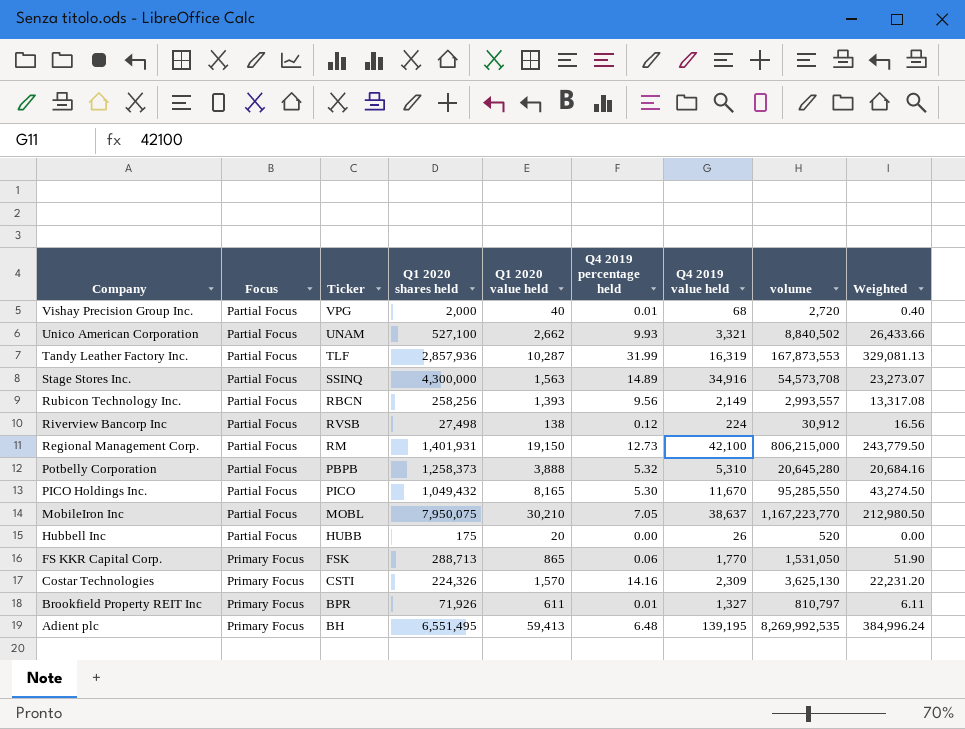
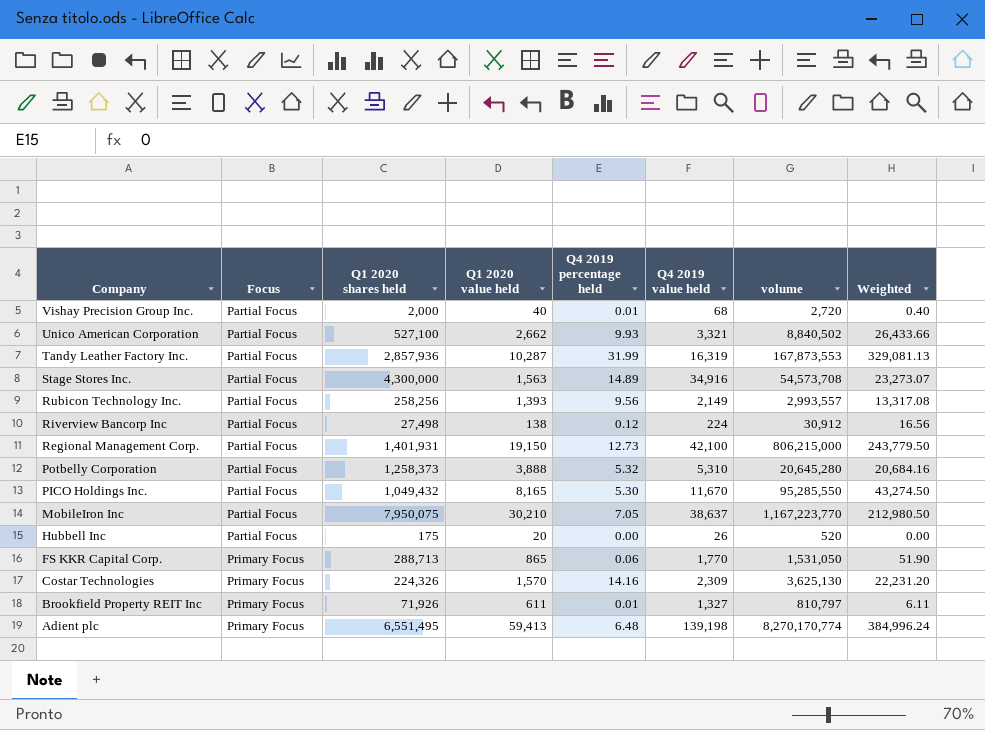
column Ticker | position: 3 -> none
Adient plc | Q4 2019 value held: 139,195 -> 139,198
Adient plc | volume: 8,269,992,535 -> 8,270,170,774

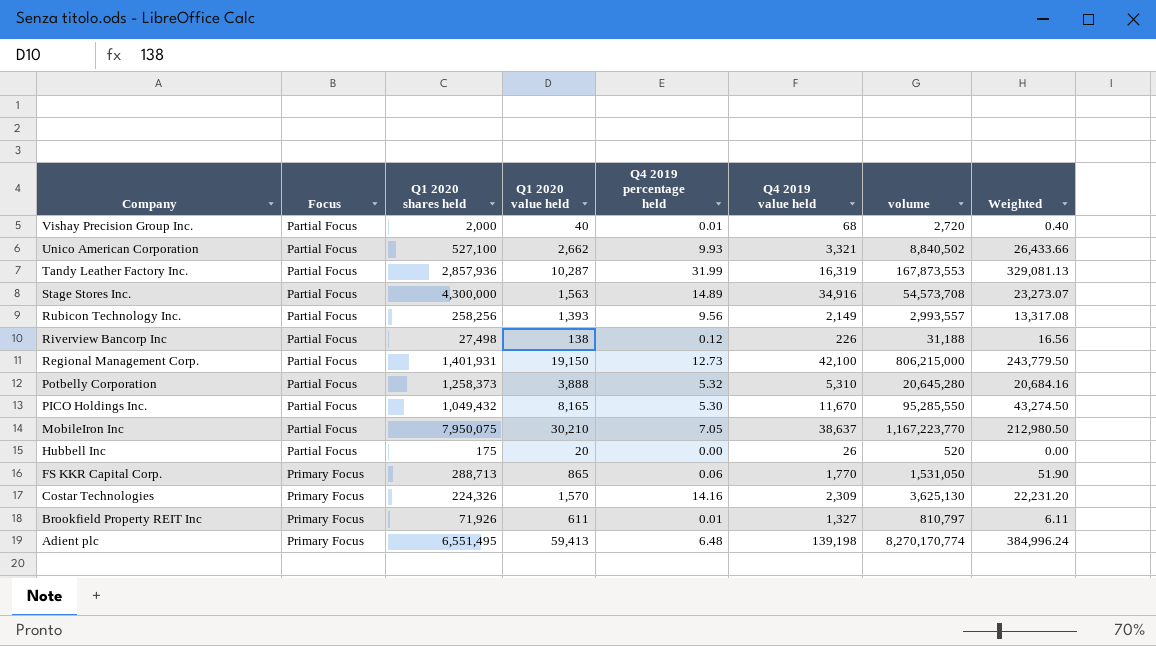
Riverview Bancorp Inc | Q4 2019 value held: 224 -> 226
Riverview Bancorp Inc | volume: 30,912 -> 31,188

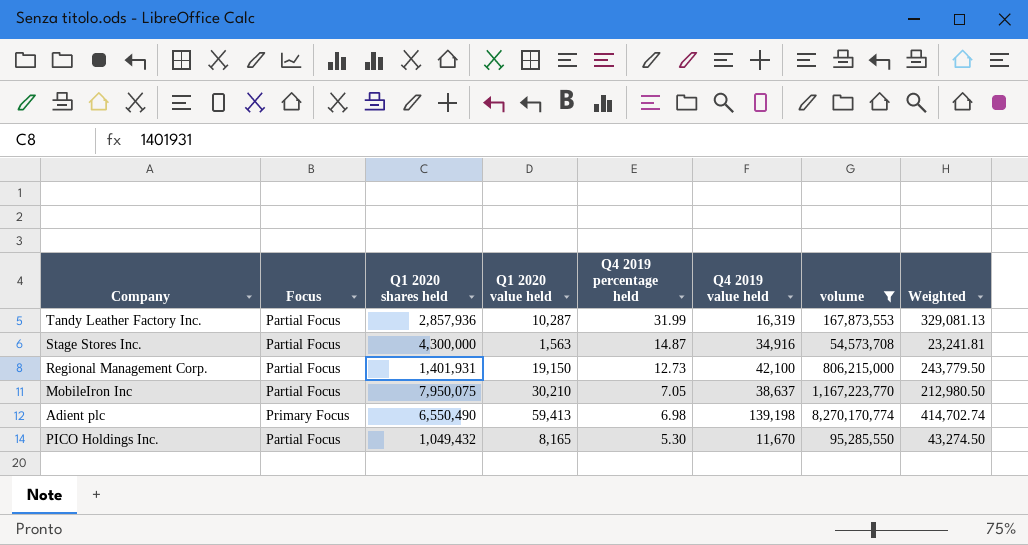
filter: none -> volume >= 54,573,708
row order: Company descending -> Q4 2019 percentage held descending
Stage Stores Inc. | Q4 2019 percentage held: 14.89 -> 14.87
Stage Stores Inc. | Weighted: 23,273.07 -> 23,241.81
Adient plc | Q1 2020 shares held: 6,551,495 -> 6,550,490
Adient plc | Q4 2019 percentage held: 6.48 -> 6.98
Adient plc | Weighted: 384,996.24 -> 414,702.74

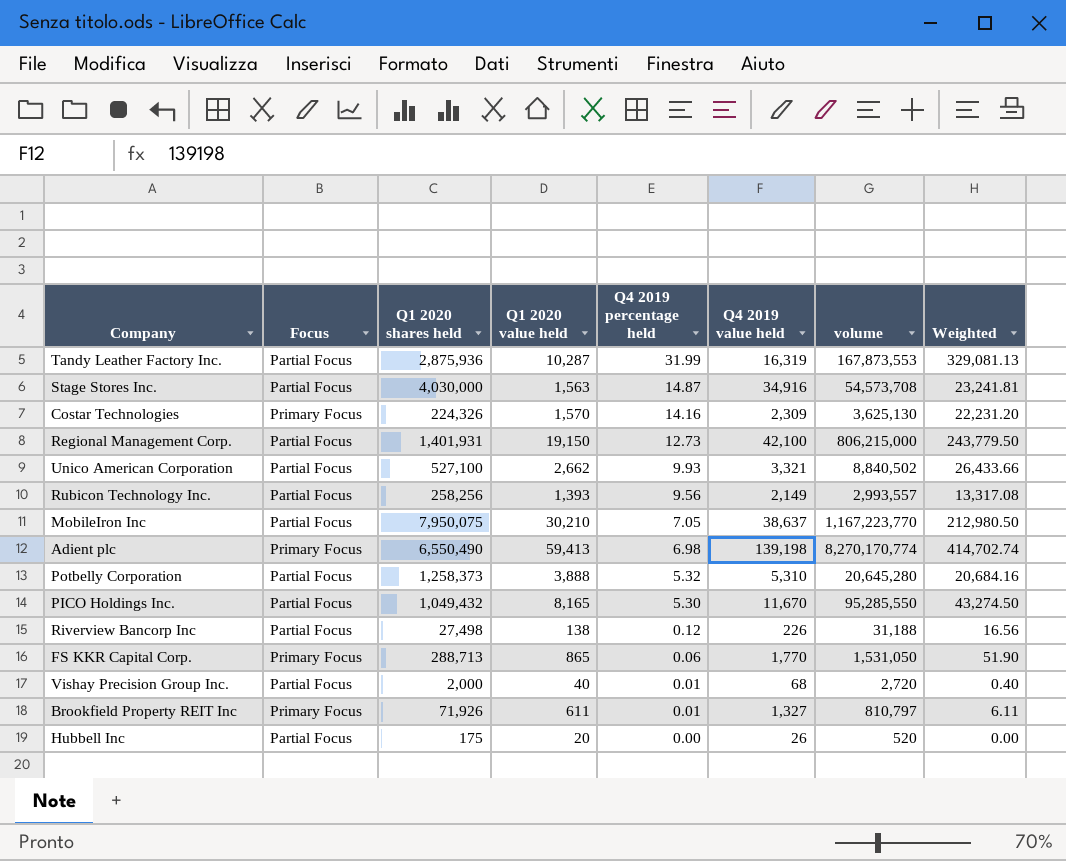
filter: volume >= 54,573,708 -> none
Tandy Leather Factory Inc. | Q1 2020 shares held: 2,857,936 -> 2,875,936
Stage Stores Inc. | Q1 2020 shares held: 4,300,000 -> 4,030,000

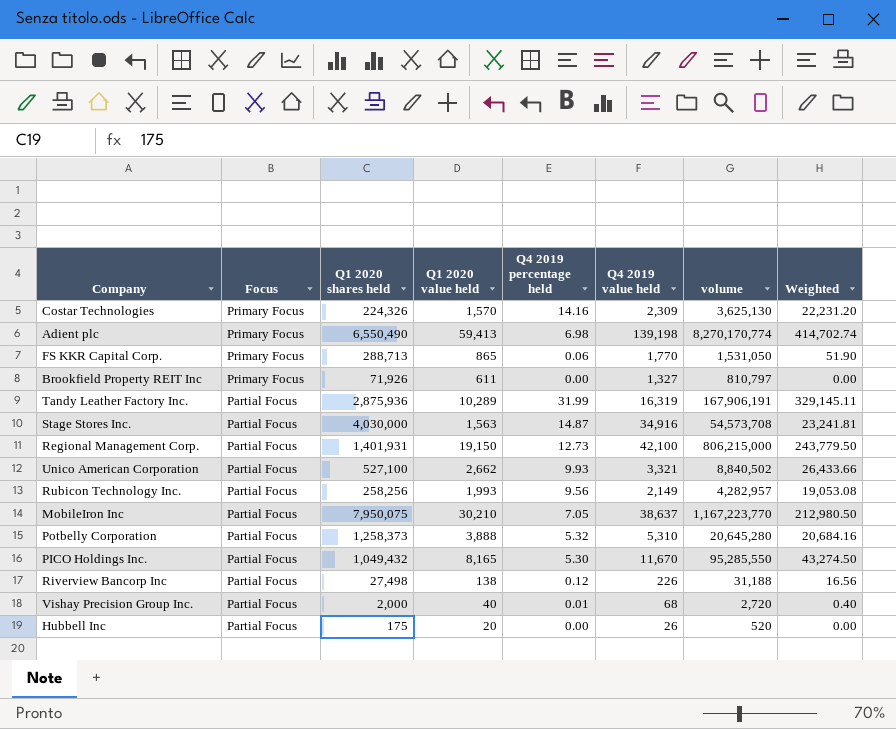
row order: Q4 2019 percentage held descending -> Focus descending
Brookfield Property REIT Inc | Q4 2019 percentage held: 0.01 -> 0.00
Brookfield Property REIT Inc | Weighted: 6.11 -> 0.00
Tandy Leather Factory Inc. | Q1 2020 value held: 10,287 -> 10,289
Tandy Leather Factory Inc. | volume: 167,873,553 -> 167,906,191
Tandy Leather Factory Inc. | Weighted: 329,081.13 -> 329,145.11
Rubicon Technology Inc. | Q1 2020 value held: 1,393 -> 1,993
Rubicon Technology Inc. | volume: 2,993,557 -> 4,282,957
Rubicon Technology Inc. | Weighted: 13,317.08 -> 19,053.08

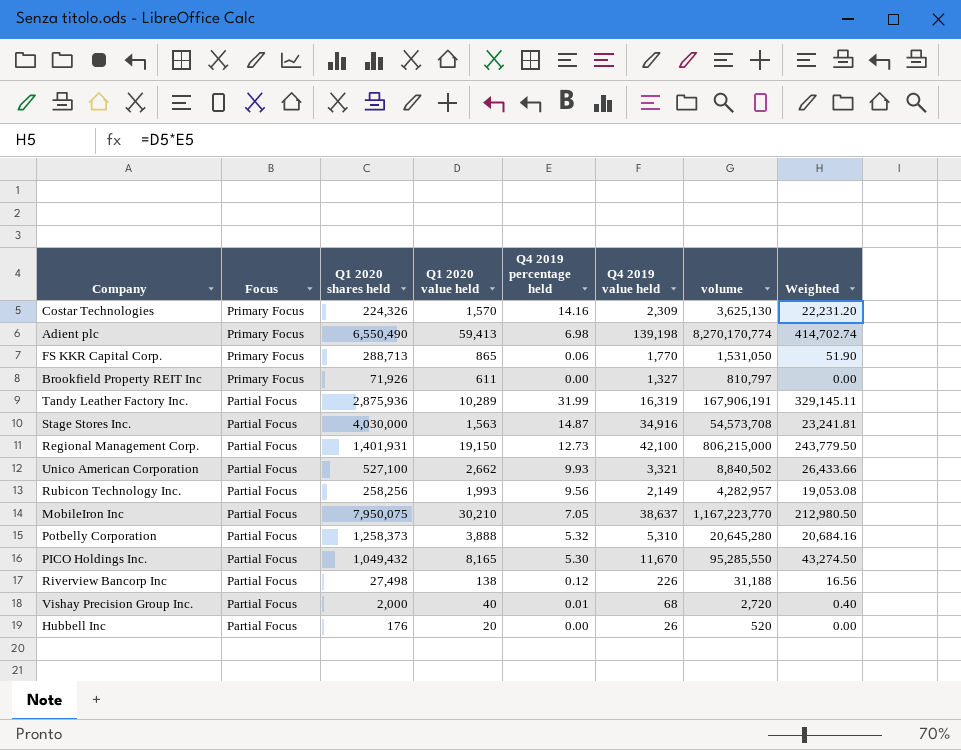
Hubbell Inc | Q1 2020 shares held: 175 -> 176

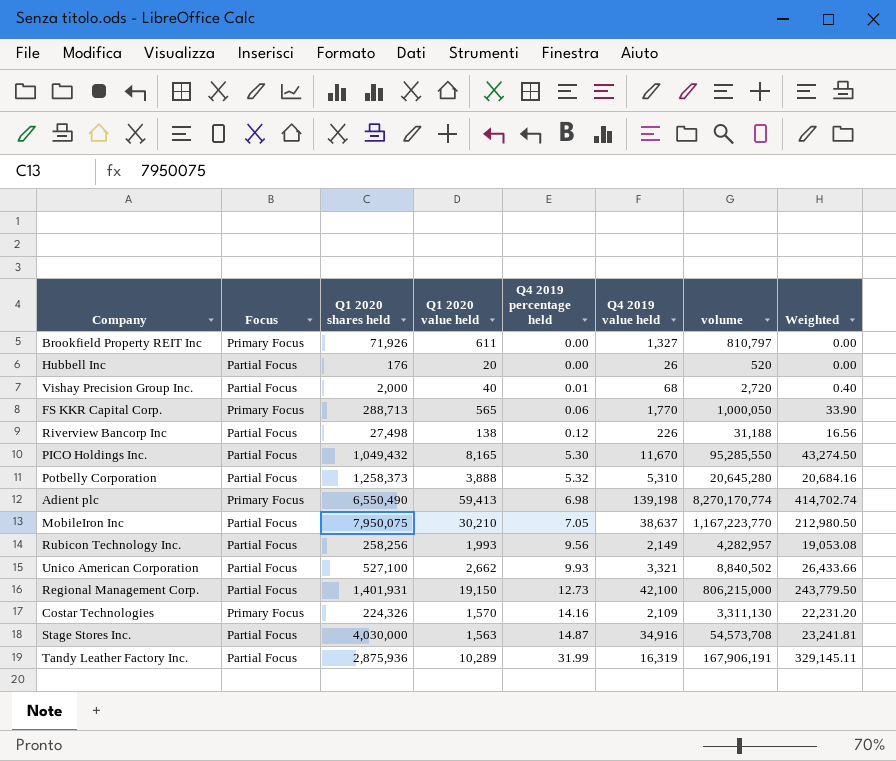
row order: Focus descending -> Q4 2019 percentage held ascending
FS KKR Capital Corp. | Q1 2020 value held: 865 -> 565
FS KKR Capital Corp. | volume: 1,531,050 -> 1,000,050
FS KKR Capital Corp. | Weighted: 51.90 -> 33.90
Costar Technologies | Q4 2019 value held: 2,309 -> 2,109
Costar Technologies | volume: 3,625,130 -> 3,311,130

